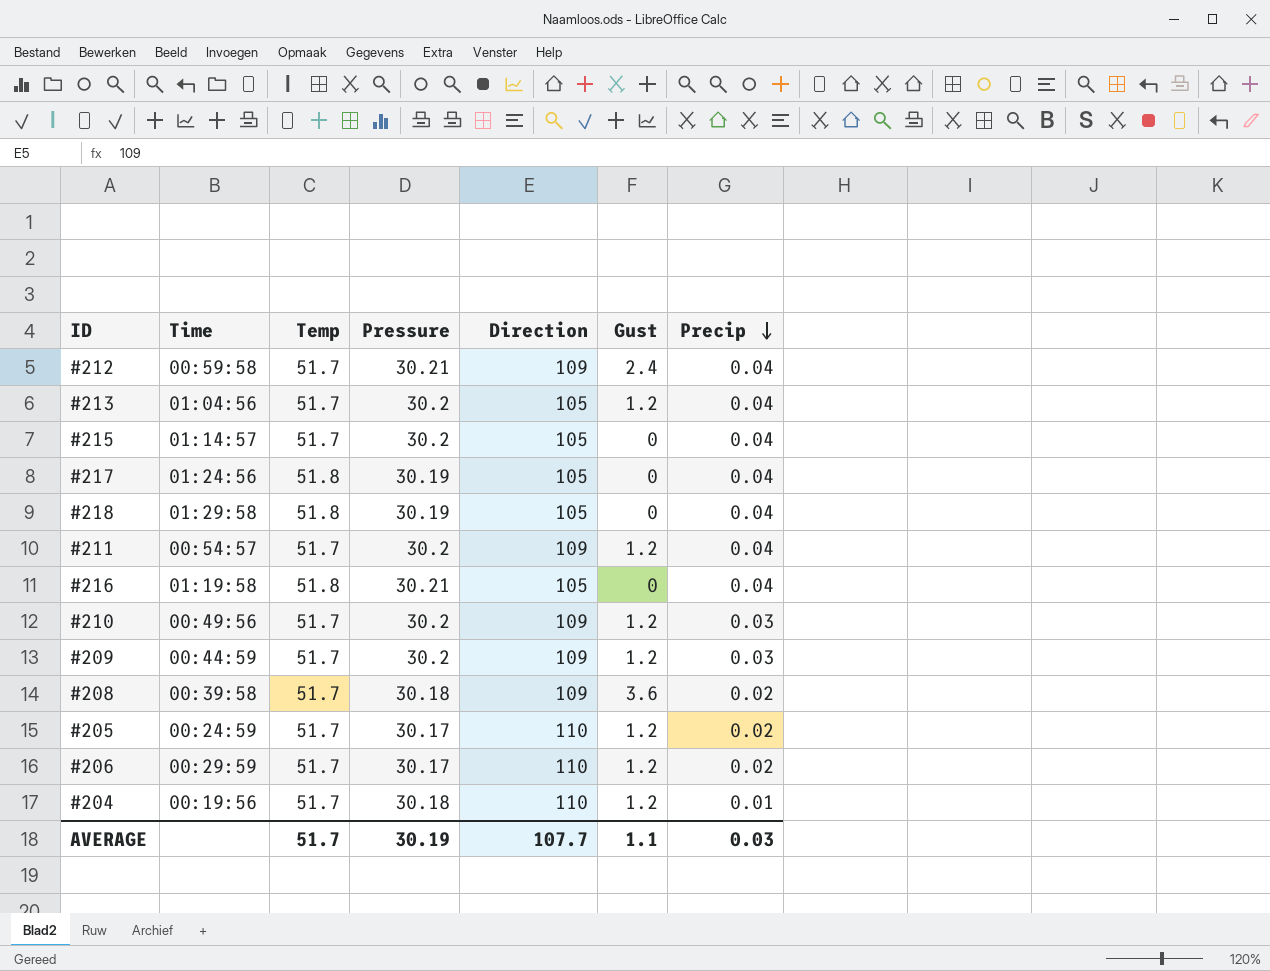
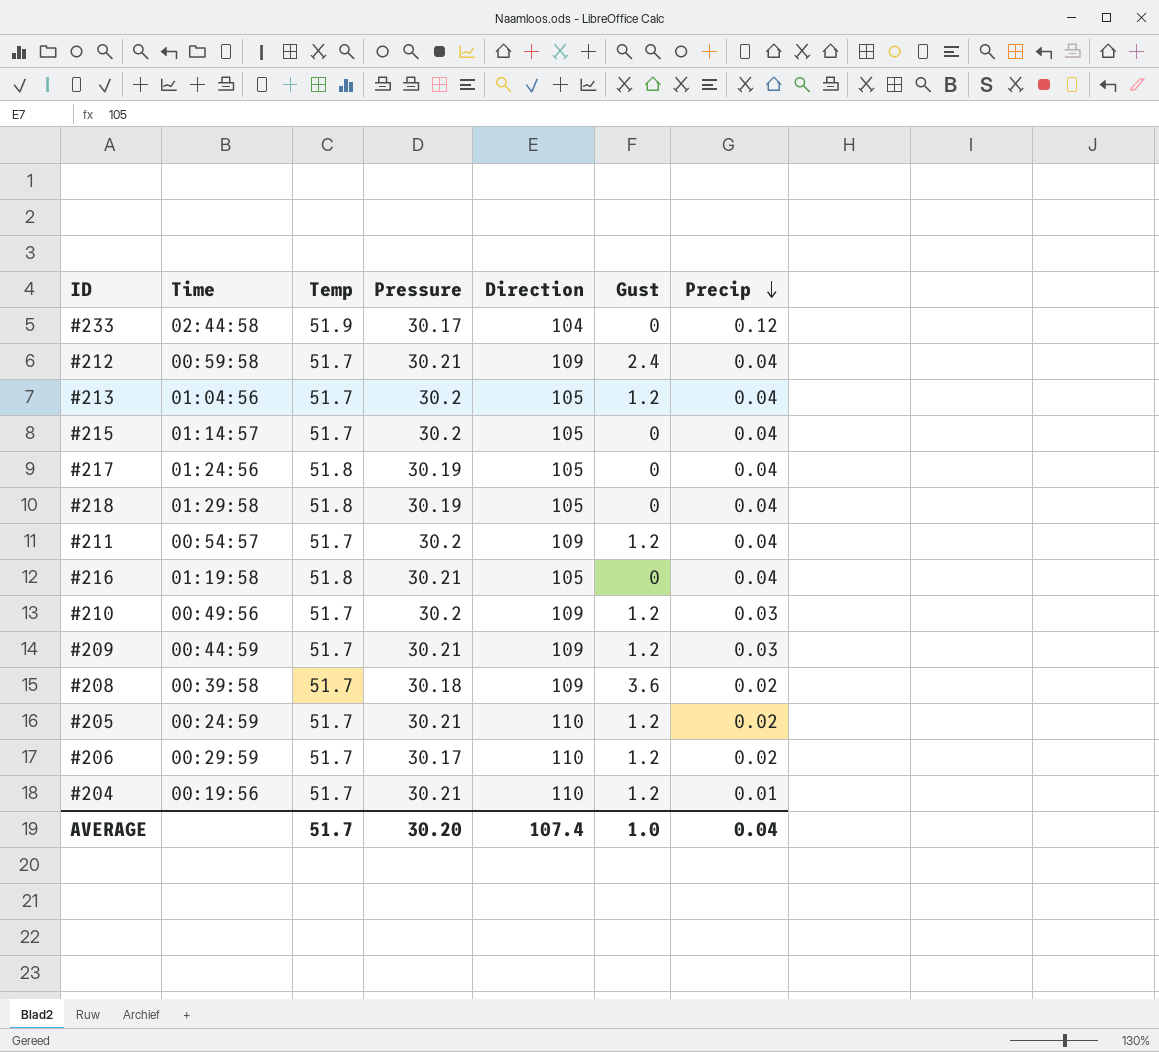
row #233: none -> 02:44:58 | 51.9 | 30.17 | 104 | 0 | 0.12
#209 | Pressure: 30.2 -> 30.21
#205 | Pressure: 30.17 -> 30.21
#204 | Pressure: 30.18 -> 30.21
AVERAGE | Pressure: 30.19 -> 30.20
AVERAGE | Direction: 107.7 -> 107.4
AVERAGE | Gust: 1.1 -> 1.0
AVERAGE | Precip: 0.03 -> 0.04

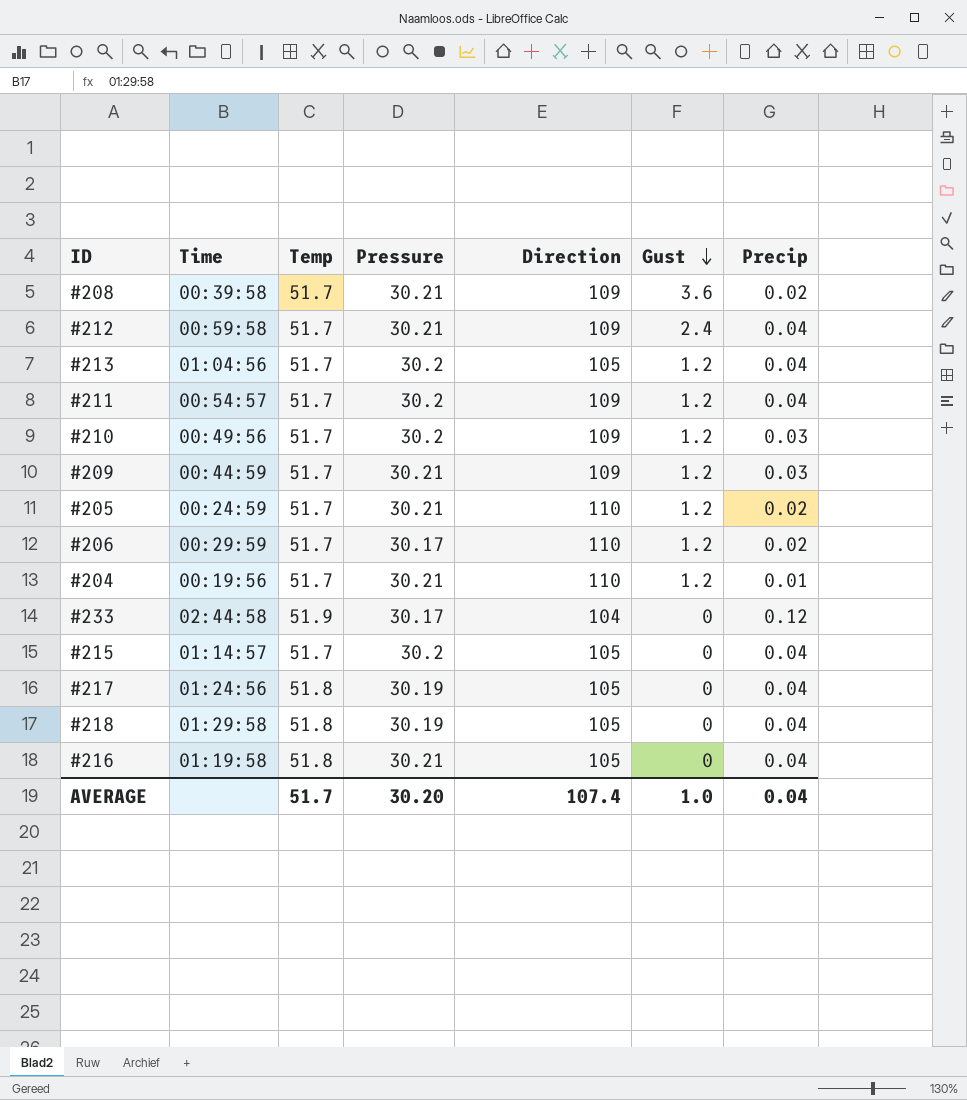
row order: Precip descending -> Gust descending
#208 | Pressure: 30.18 -> 30.21

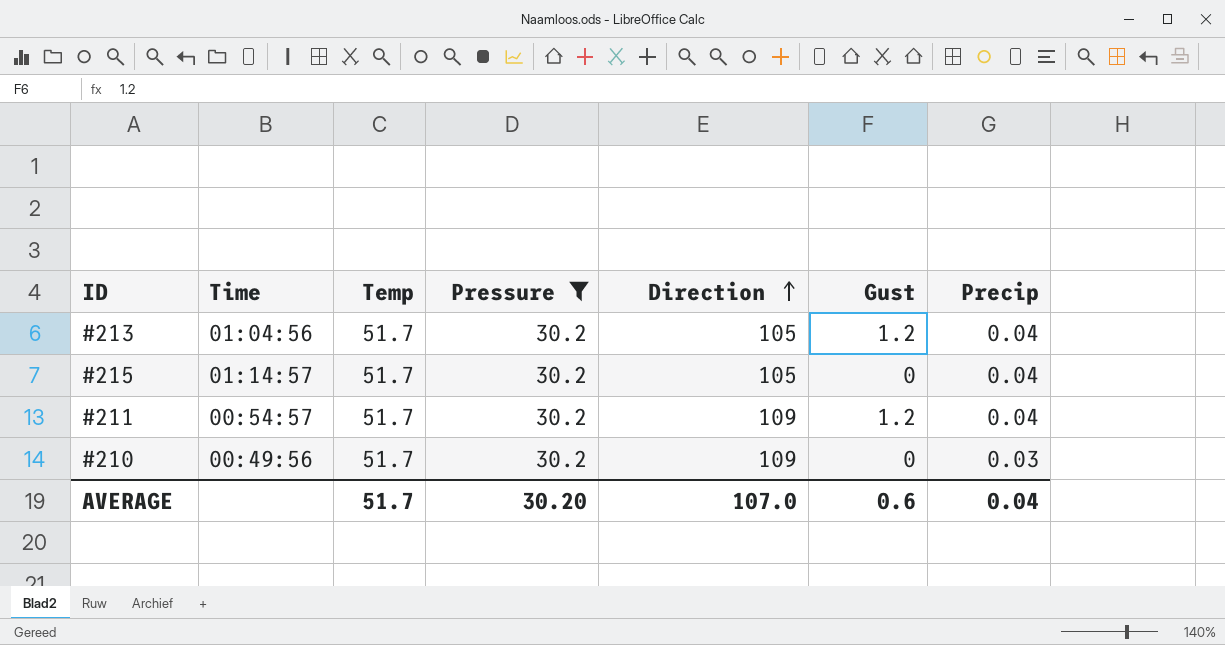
filter: none -> Pressure = 30.2
row order: Gust descending -> Direction ascending
#210 | Gust: 1.2 -> 0
AVERAGE | Direction: 107.4 -> 107.0
AVERAGE | Gust: 1.0 -> 0.6

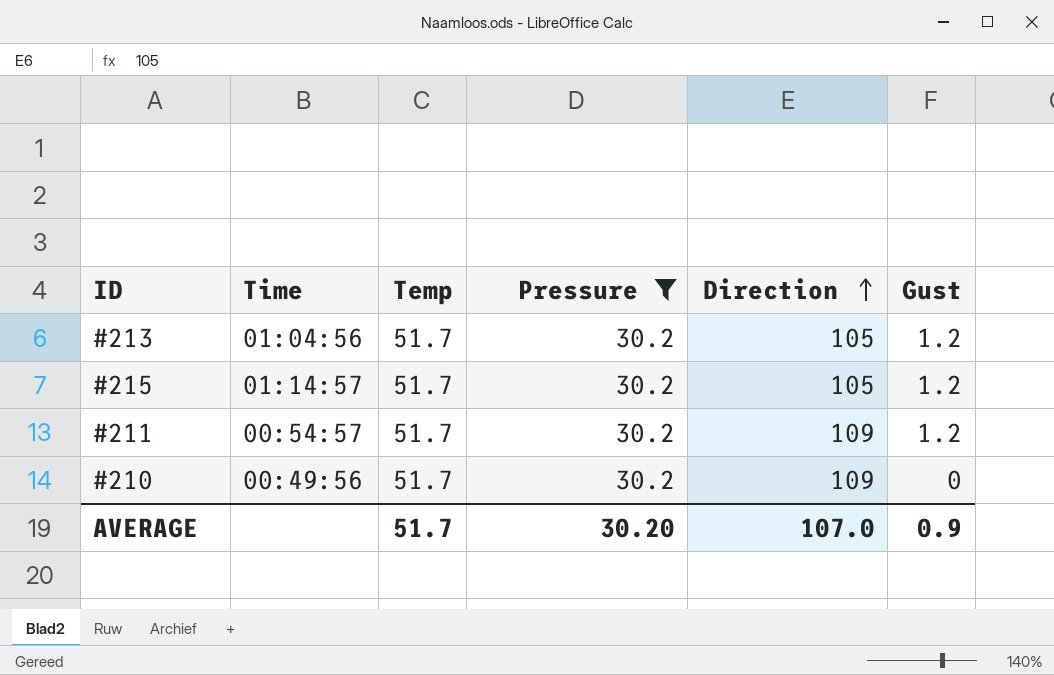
column Precip | position: 7 -> none
#215 | Gust: 0 -> 1.2
AVERAGE | Gust: 0.6 -> 0.9

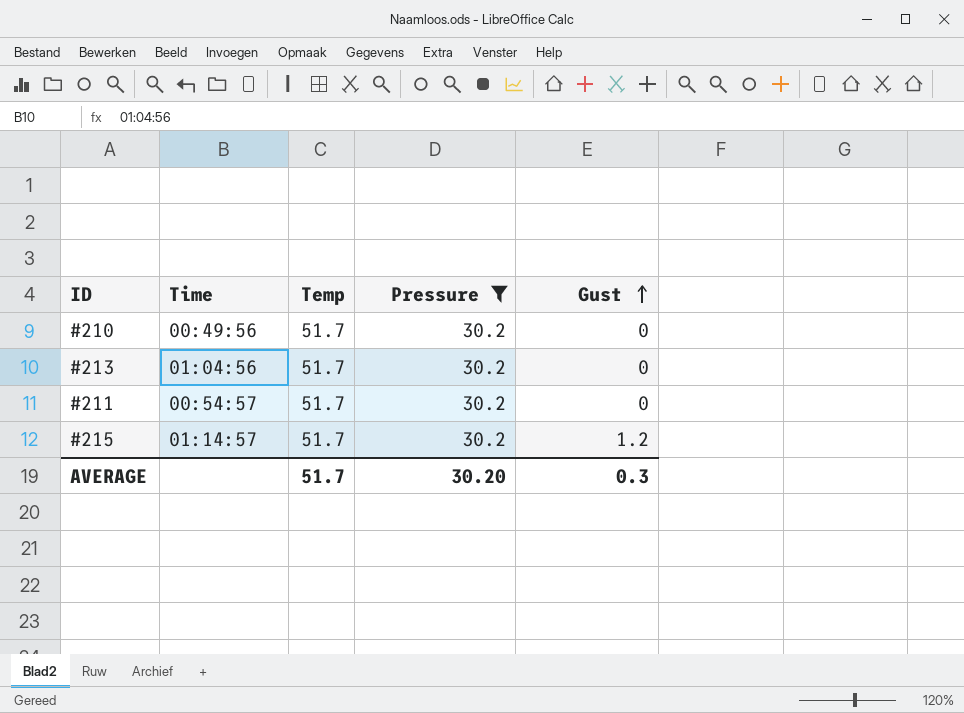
row order: Direction ascending -> Gust ascending
column Direction | position: 5 -> none
#213 | Gust: 1.2 -> 0
#211 | Gust: 1.2 -> 0
AVERAGE | Gust: 0.9 -> 0.3

